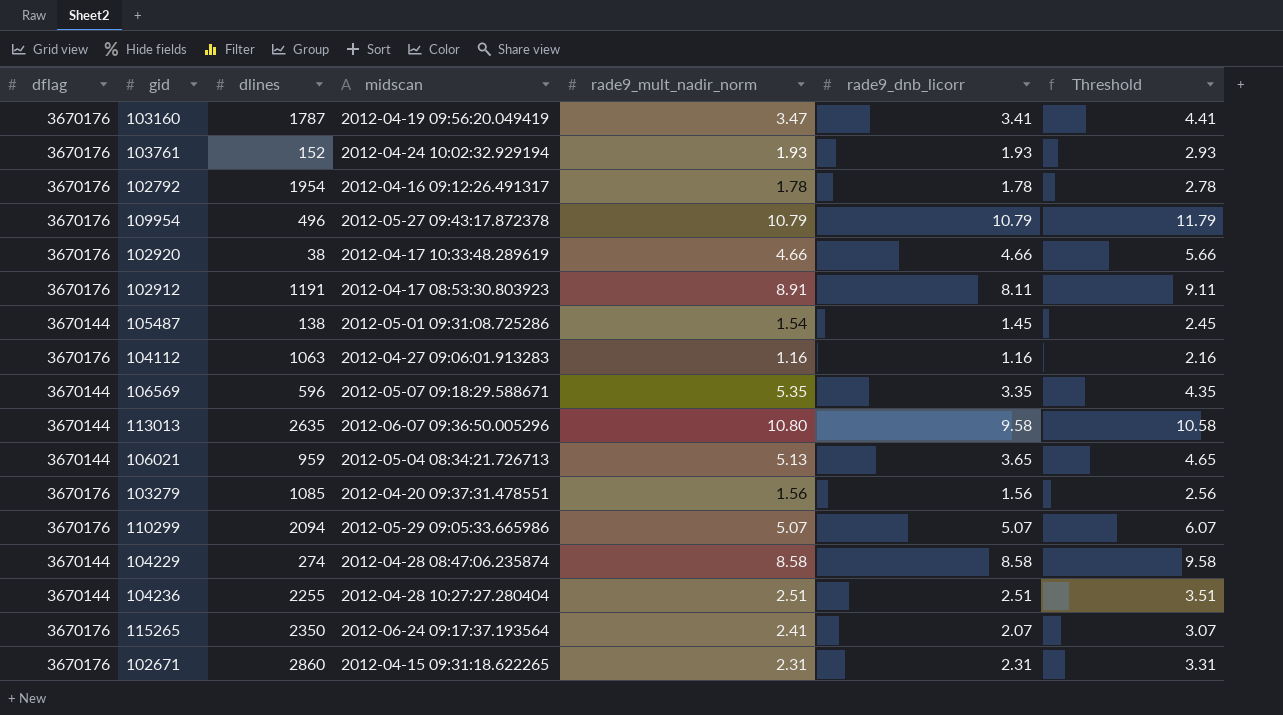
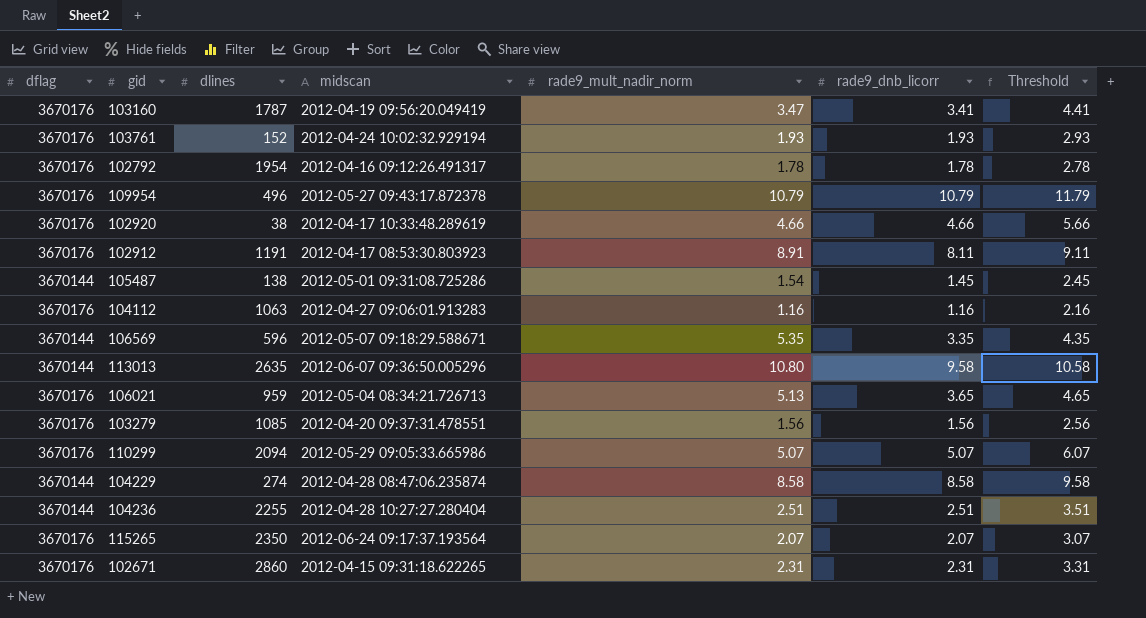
106021 | dflag: 3670144 -> 3670176
115265 | rade9_mult_nadir_norm: 2.41 -> 2.07

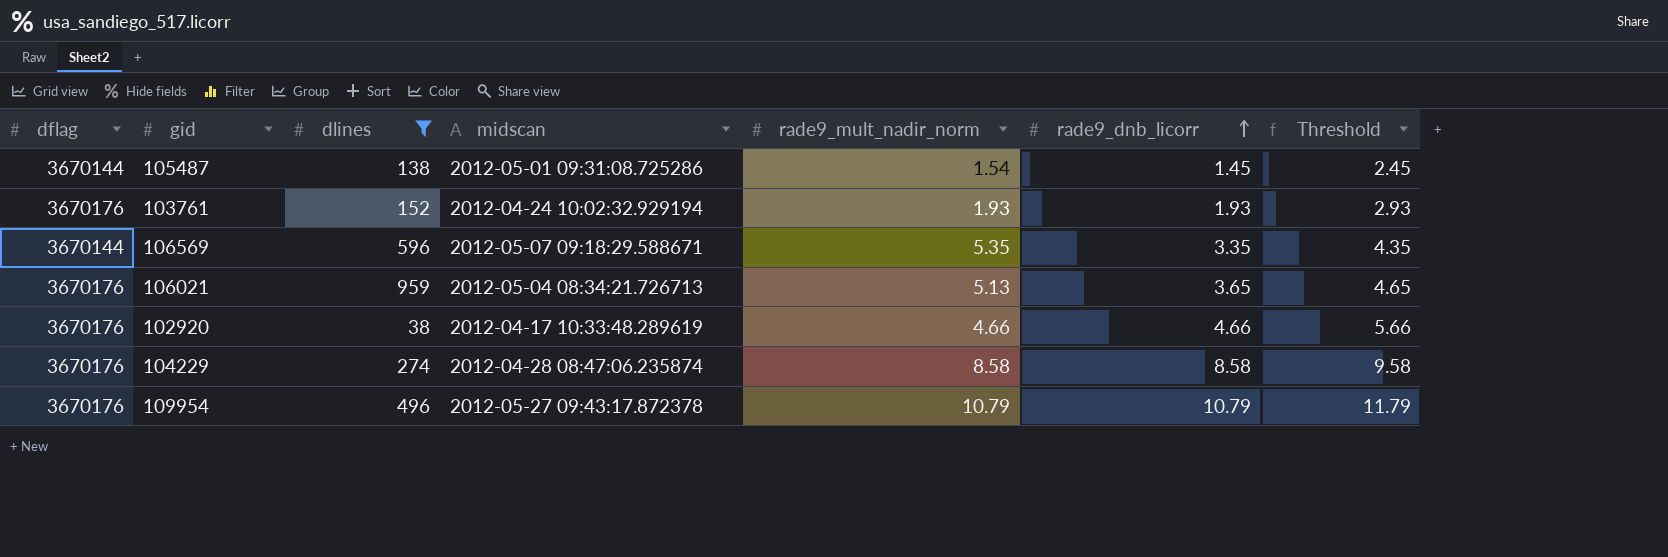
filter: none -> dlines <= 959
row order: none -> rade9_dnb_licorr ascending
104229 | dflag: 3670144 -> 3670176

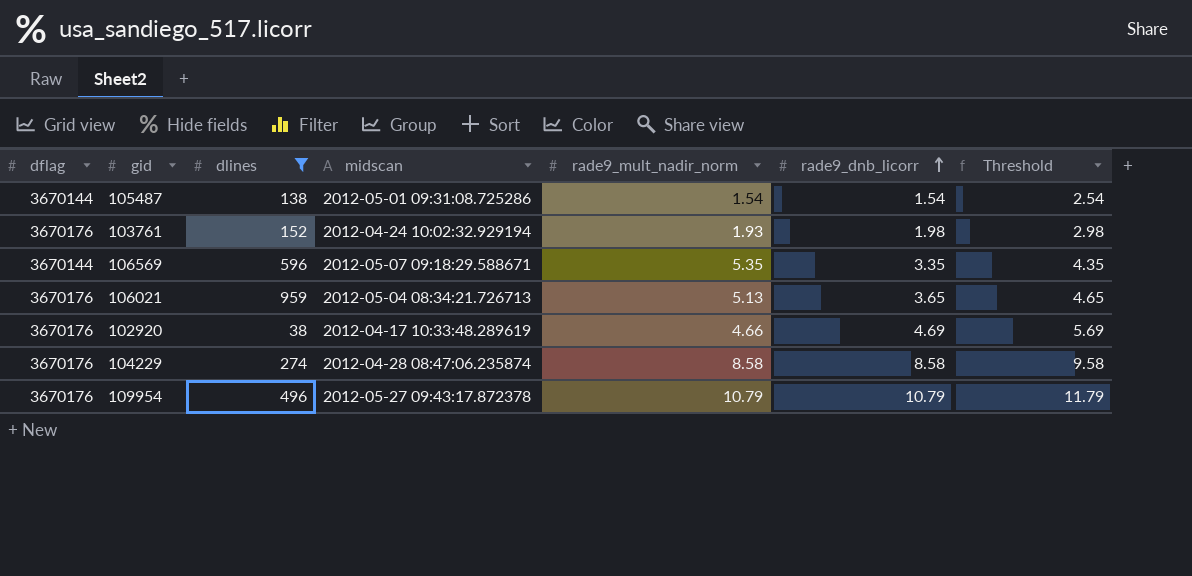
105487 | rade9_dnb_licorr: 1.45 -> 1.54
105487 | Threshold: 2.45 -> 2.54
103761 | rade9_dnb_licorr: 1.93 -> 1.98
103761 | Threshold: 2.93 -> 2.98
102920 | rade9_dnb_licorr: 4.66 -> 4.69
102920 | Threshold: 5.66 -> 5.69

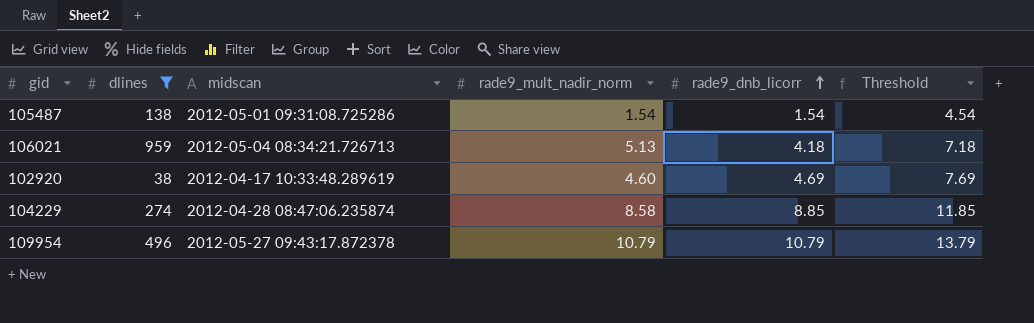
column dflag | position: 1 -> none
column Threshold | formula: [rade9_dnb_licorr] + 1 -> [rade9_dnb_licorr] + 3
row 103761: 3670176 | 152 | 2012-04-24 10:02:32.929194 | 1.93 | 1.98 | 2.98 -> none
row 106569: 3670144 | 596 | 2012-05-07 09:18:29.588671 | 5.35 | 3.35 | 4.35 -> none
106021 | rade9_dnb_licorr: 3.65 -> 4.18
102920 | rade9_mult_nadir_norm: 4.66 -> 4.60
104229 | rade9_dnb_licorr: 8.58 -> 8.85

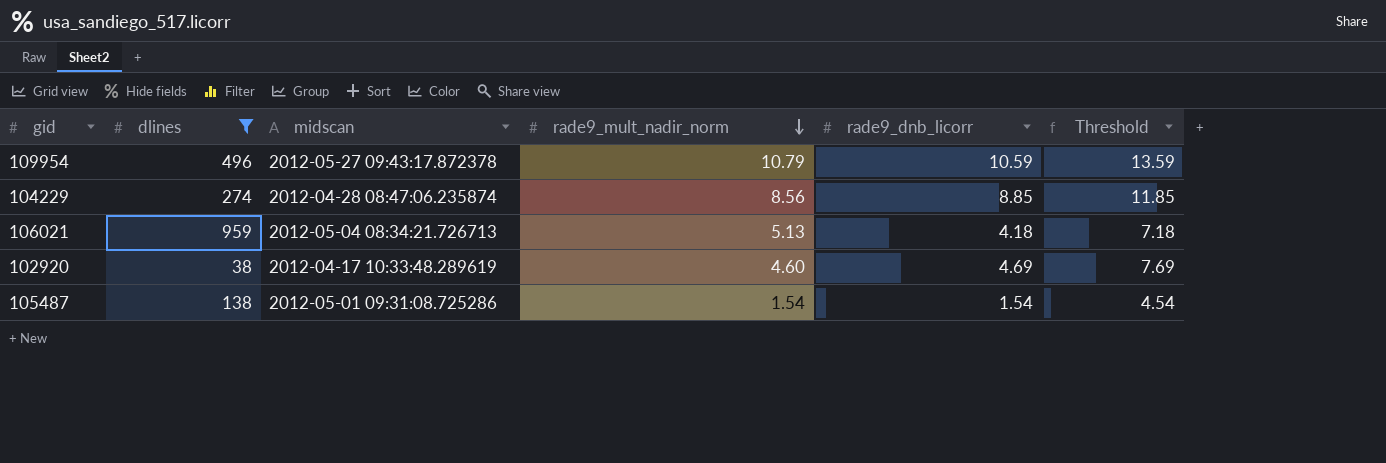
row order: rade9_dnb_licorr ascending -> rade9_mult_nadir_norm descending
109954 | rade9_dnb_licorr: 10.79 -> 10.59
109954 | Threshold: 13.79 -> 13.59
104229 | rade9_mult_nadir_norm: 8.58 -> 8.56

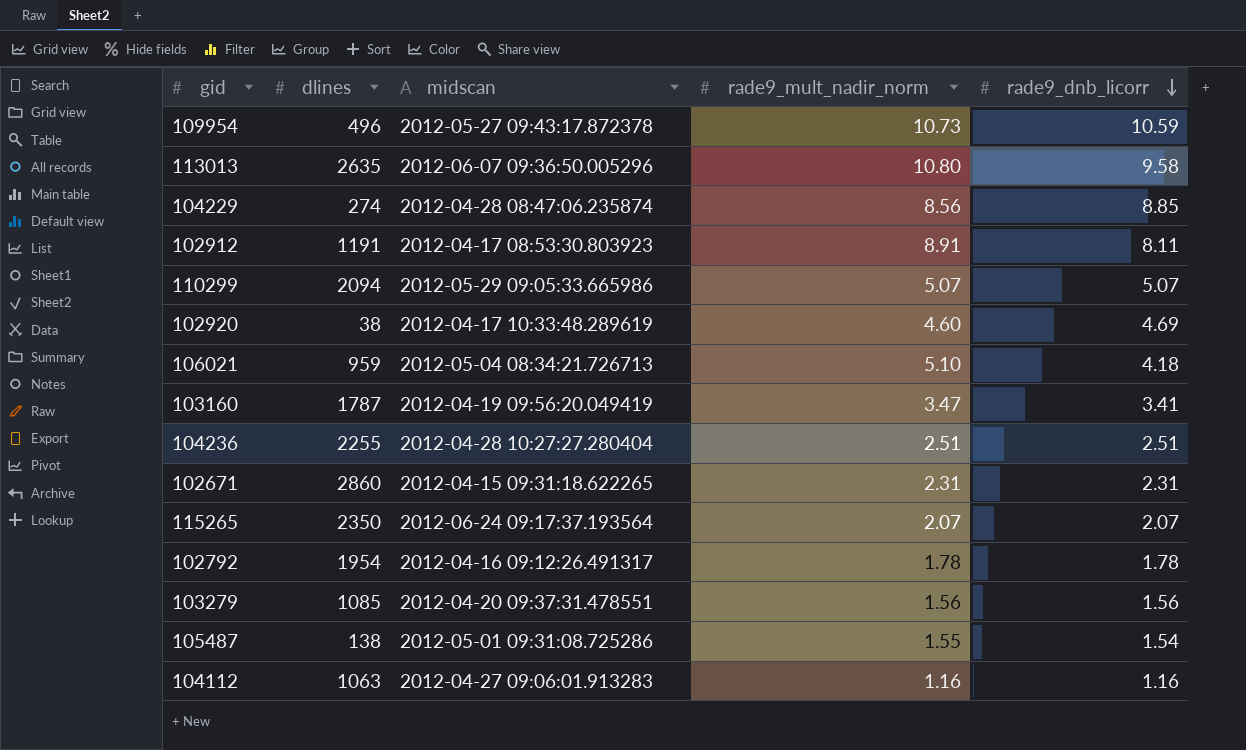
filter: dlines <= 959 -> none
row order: rade9_mult_nadir_norm descending -> rade9_dnb_licorr descending
column Threshold | formula: [rade9_dnb_licorr] + 3 -> none
109954 | rade9_mult_nadir_norm: 10.79 -> 10.73
106021 | rade9_mult_nadir_norm: 5.13 -> 5.10
105487 | rade9_mult_nadir_norm: 1.54 -> 1.55

